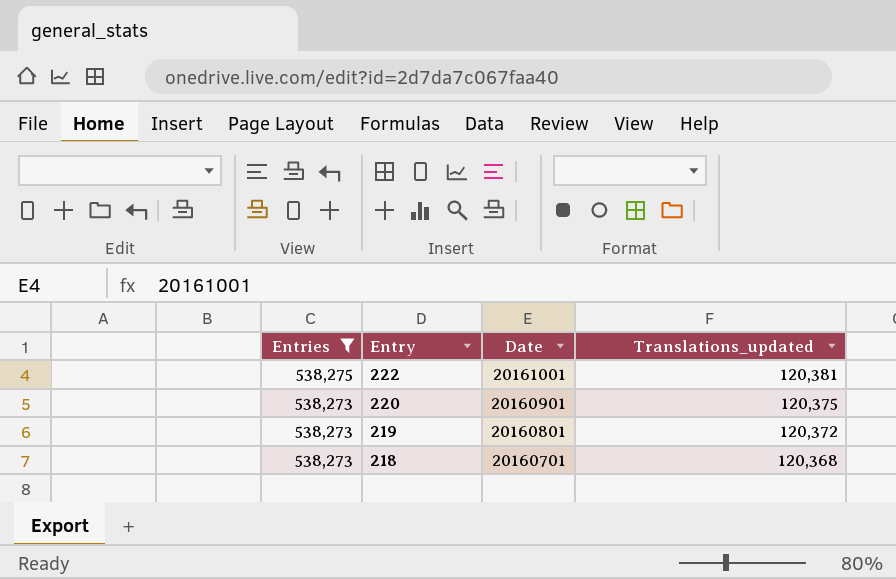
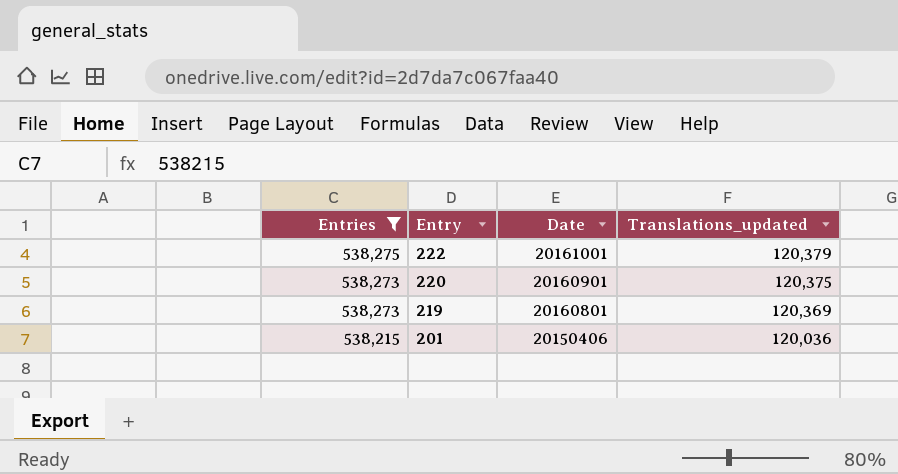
row 218: 538,273 | 20160701 | 120,368 -> none
222 | Translations_updated: 120,381 -> 120,379
219 | Translations_updated: 120,372 -> 120,369
row 201: none -> 538,215 | 20150406 | 120,036

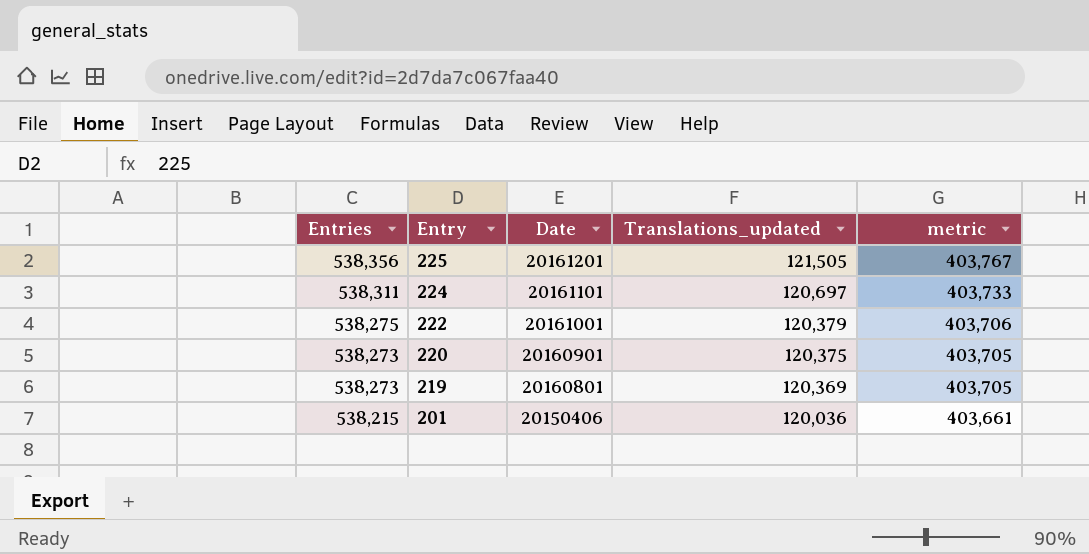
filter: Entries <= 538,275 -> none
column metric | formula: none -> [Entries] * 0.75

